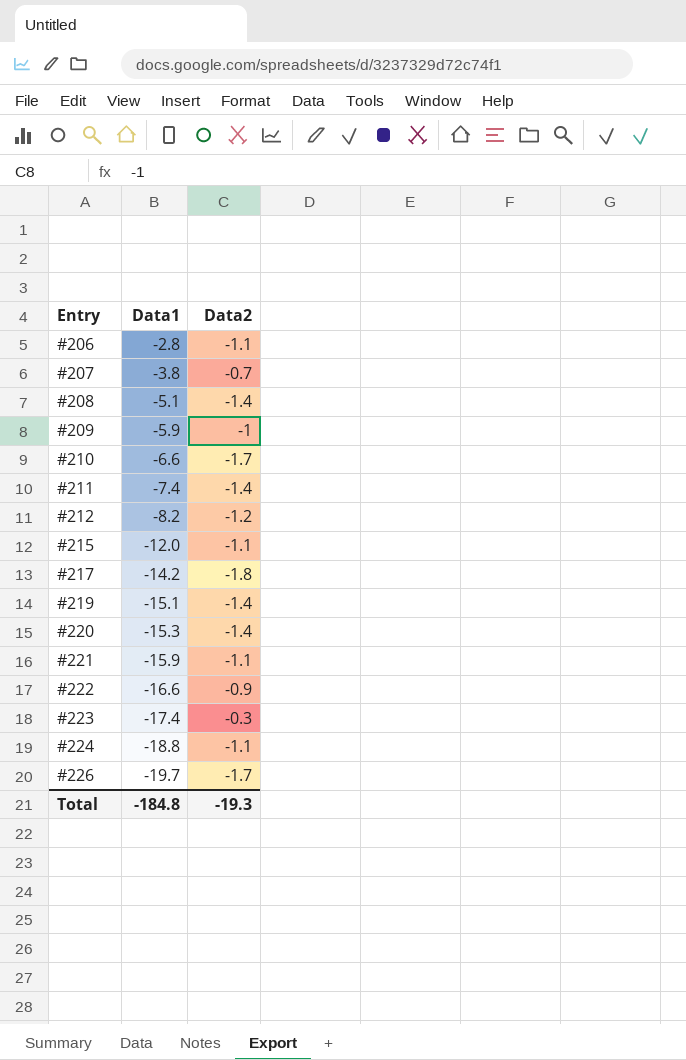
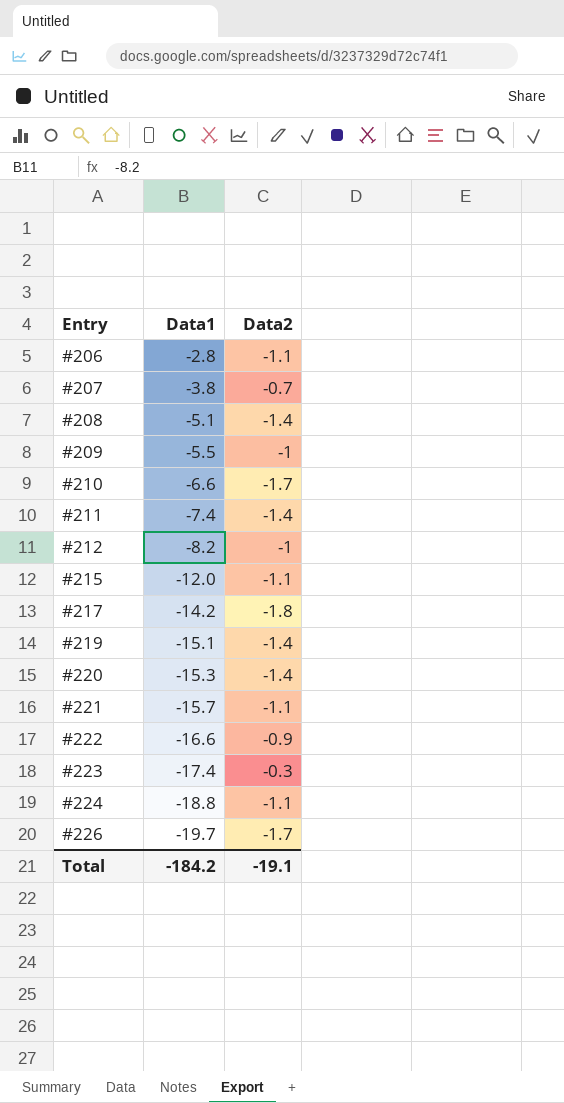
#209 | Data1: -5.9 -> -5.5
#212 | Data2: -1.2 -> -1
#221 | Data1: -15.9 -> -15.7
Total | Data1: -184.8 -> -184.2
Total | Data2: -19.3 -> -19.1

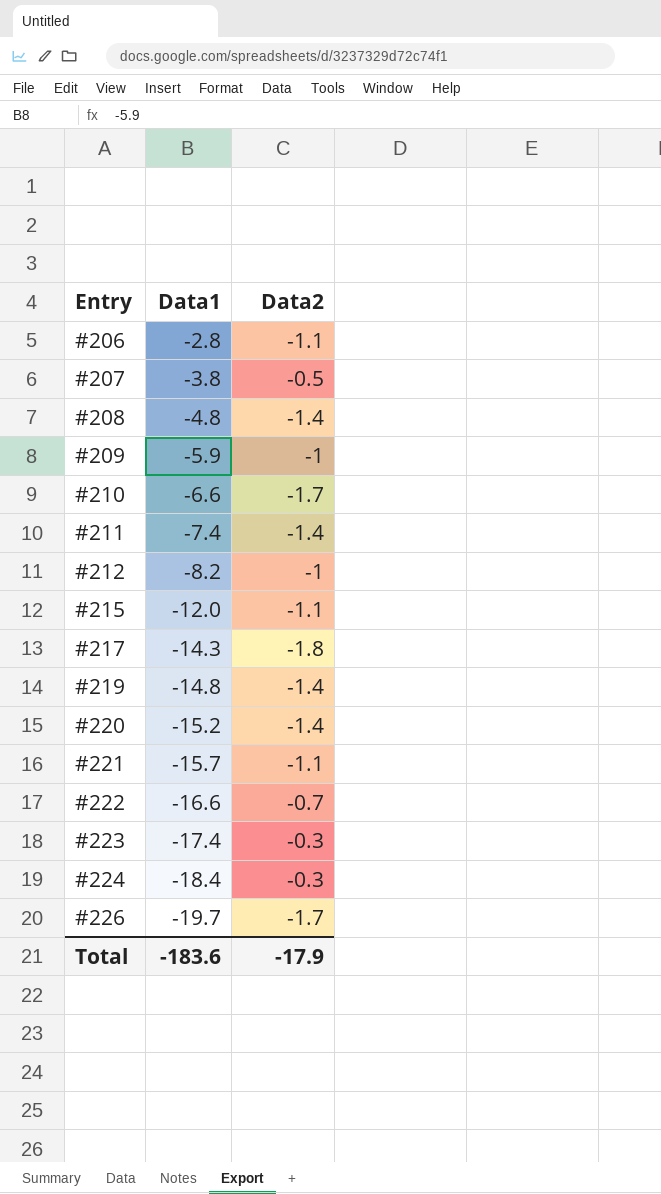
#207 | Data2: -0.7 -> -0.5
#208 | Data1: -5.1 -> -4.8
#209 | Data1: -5.5 -> -5.9
#217 | Data1: -14.2 -> -14.3
#219 | Data1: -15.1 -> -14.8
#220 | Data1: -15.3 -> -15.2
#222 | Data2: -0.9 -> -0.7
#224 | Data1: -18.8 -> -18.4
#224 | Data2: -1.1 -> -0.3
Total | Data1: -184.2 -> -183.6
Total | Data2: -19.1 -> -17.9

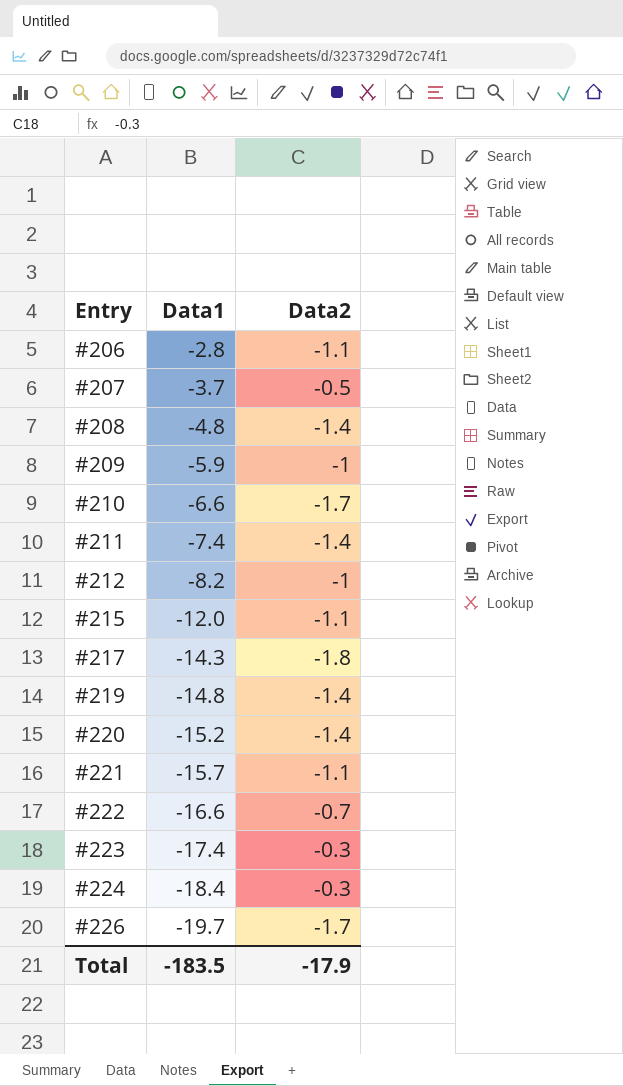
#207 | Data1: -3.8 -> -3.7
Total | Data1: -183.6 -> -183.5

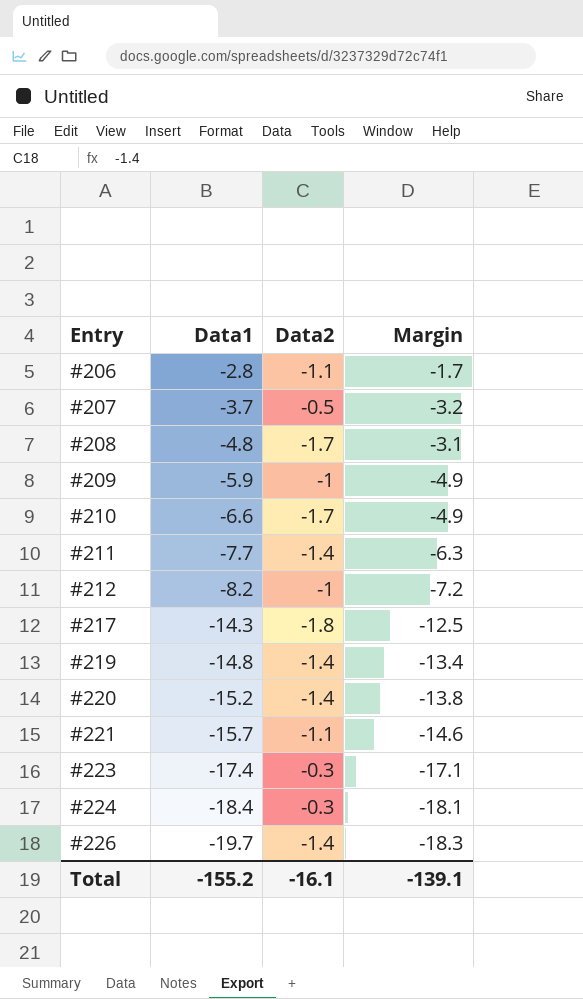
column Margin | formula: none -> [Data1] - [Data2]
row #215: -12.0 | -1.1 -> none
row #222: -16.6 | -0.7 -> none
#208 | Data2: -1.4 -> -1.7
#211 | Data1: -7.4 -> -7.7
#226 | Data2: -1.7 -> -1.4
Total | Data1: -183.5 -> -155.2
Total | Data2: -17.9 -> -16.1

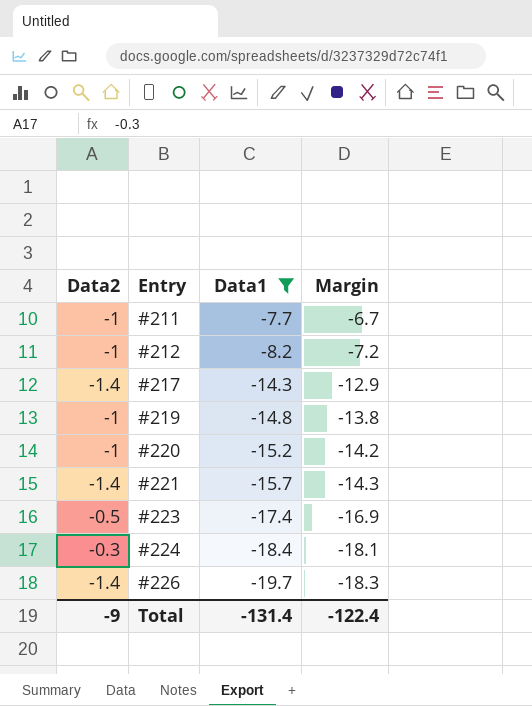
filter: none -> Data1 <= -7.7
column Data2 | position: 3 -> 1
#211 | Data2: -1.4 -> -1
#211 | Margin: -6.3 -> -6.7
#217 | Data2: -1.8 -> -1.4
#217 | Margin: -12.5 -> -12.9
#219 | Data2: -1.4 -> -1
#219 | Margin: -13.4 -> -13.8
#220 | Data2: -1.4 -> -1
#220 | Margin: -13.8 -> -14.2
#221 | Data2: -1.1 -> -1.4
#221 | Margin: -14.6 -> -14.3
#223 | Data2: -0.3 -> -0.5
#223 | Margin: -17.1 -> -16.9
Total | Data2: -16.1 -> -9
Total | Data1: -155.2 -> -131.4
Total | Margin: -139.1 -> -122.4

